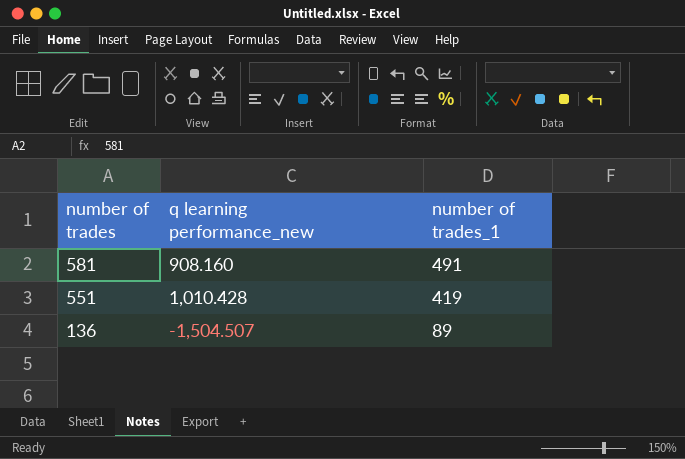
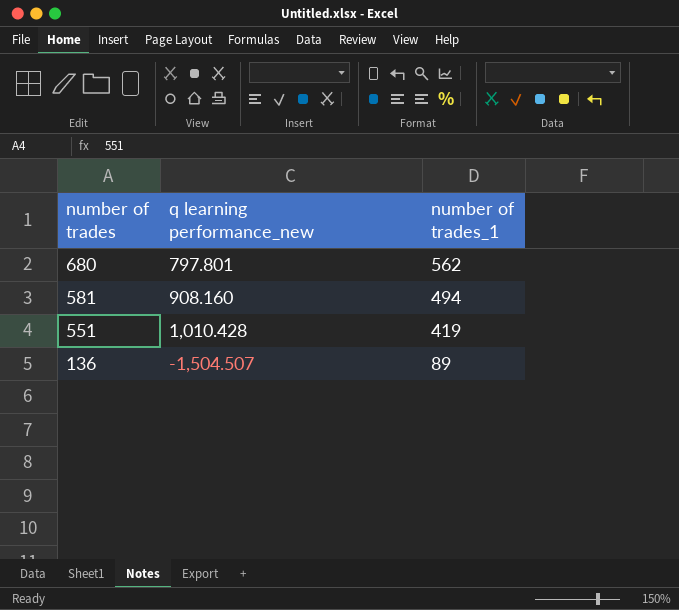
row 680: none -> 797.801 | 562
581 | number of trades_1: 491 -> 494

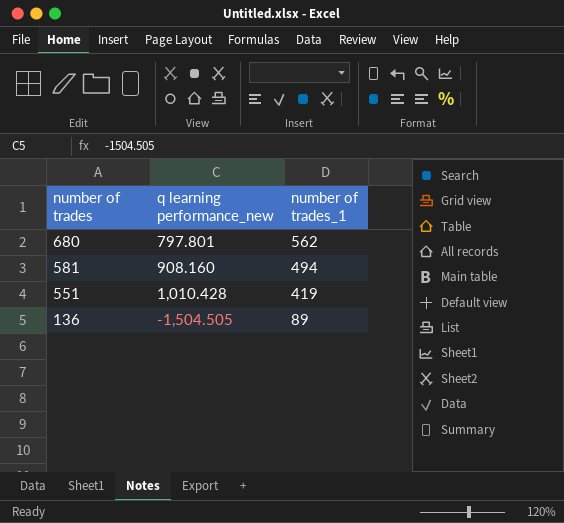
136 | q learning performance_new: -1,504.507 -> -1,504.505

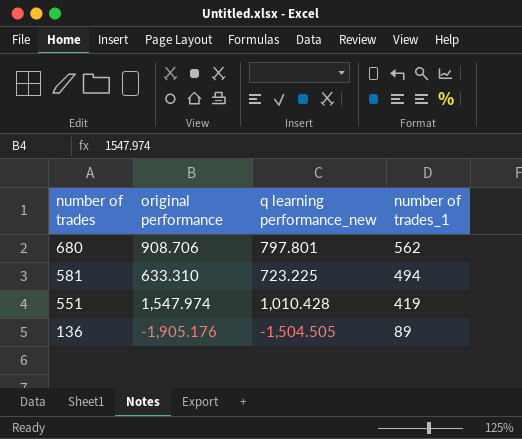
column original performance | position: none -> 2
581 | q learning performance_new: 908.160 -> 723.225

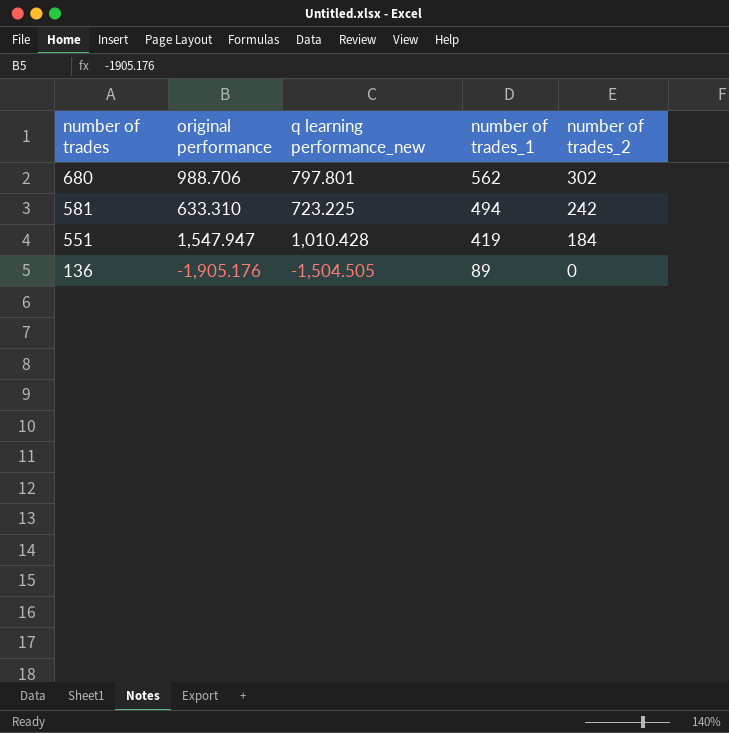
column number of trades_2 | position: none -> 5
680 | original performance: 908.706 -> 988.706
551 | original performance: 1,547.974 -> 1,547.947

